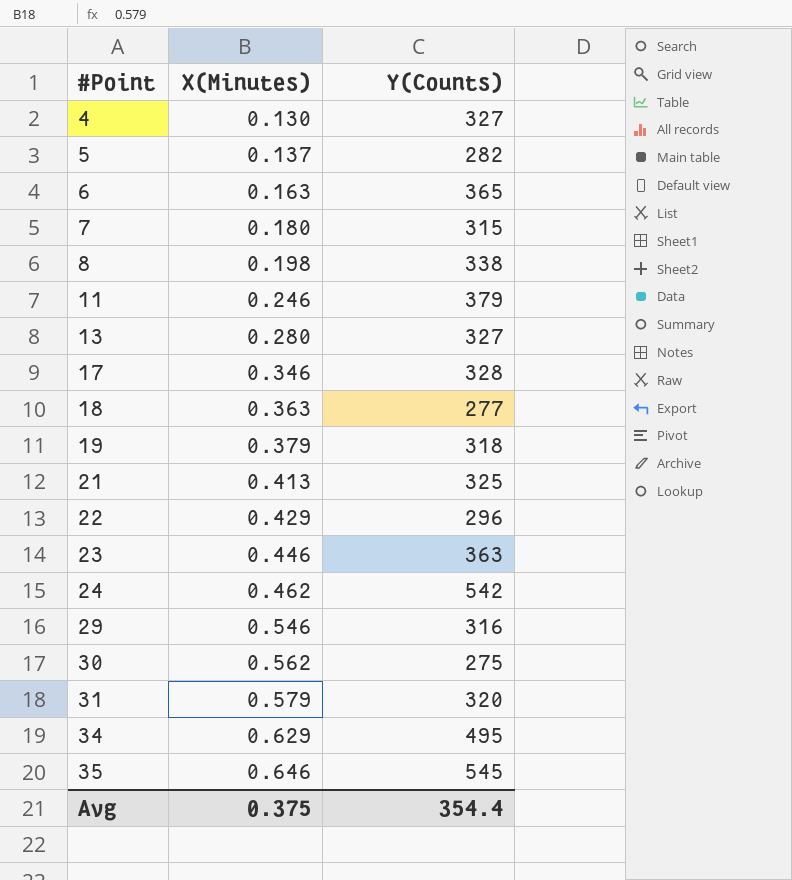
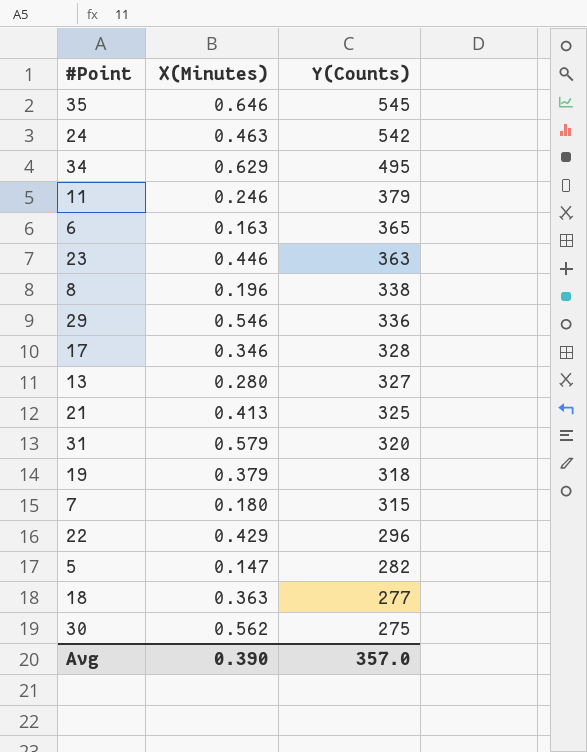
row order: #Point ascending -> Y(Counts) descending
row 4: 0.130 | 327 -> none
24 | X(Minutes): 0.462 -> 0.463
8 | X(Minutes): 0.198 -> 0.196
29 | Y(Counts): 316 -> 336
5 | X(Minutes): 0.137 -> 0.147
Avg | X(Minutes): 0.375 -> 0.390
Avg | Y(Counts): 354.4 -> 357.0

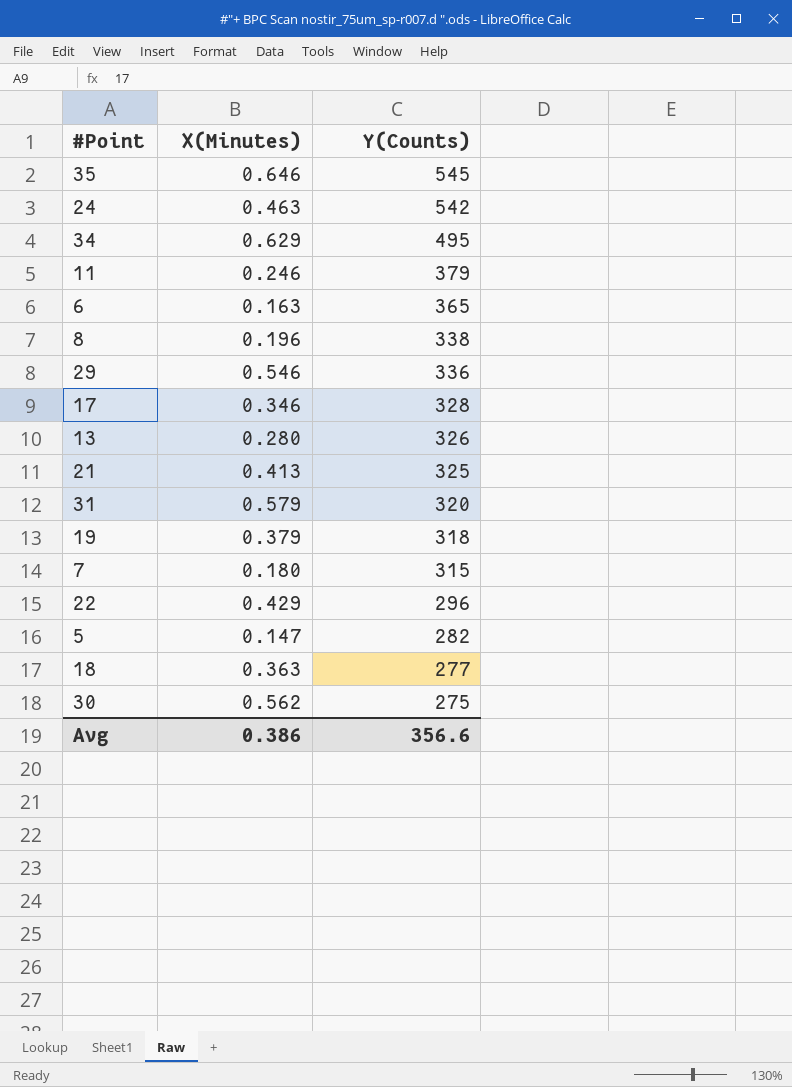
row 23: 0.446 | 363 -> none
13 | Y(Counts): 327 -> 326
Avg | X(Minutes): 0.390 -> 0.386
Avg | Y(Counts): 357.0 -> 356.6

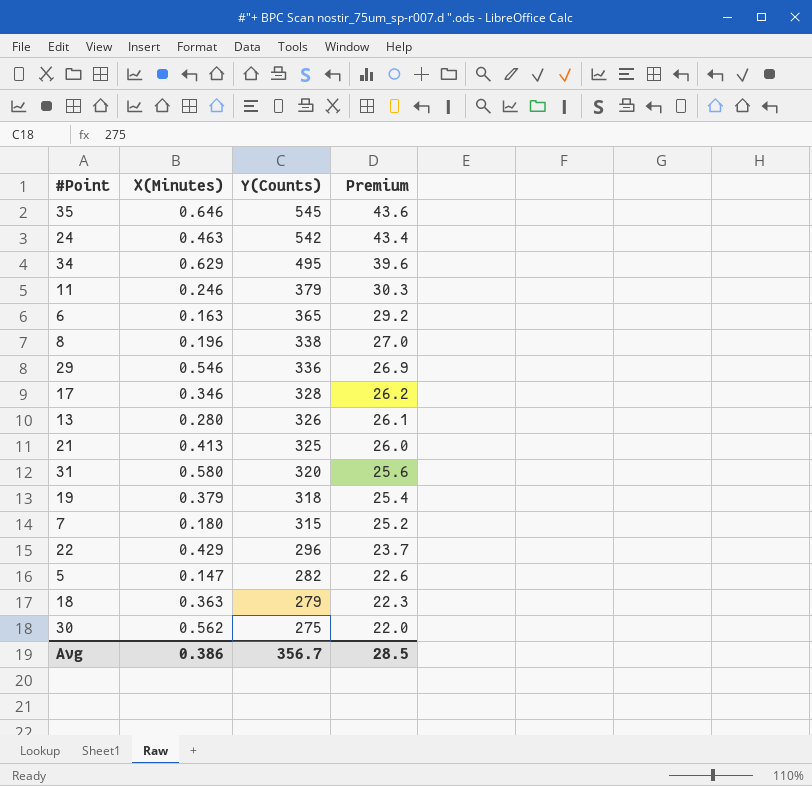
column Premium | formula: none -> [Y(Counts)] * 0.08
31 | X(Minutes): 0.579 -> 0.580
18 | Y(Counts): 277 -> 279
Avg | Y(Counts): 356.6 -> 356.7

